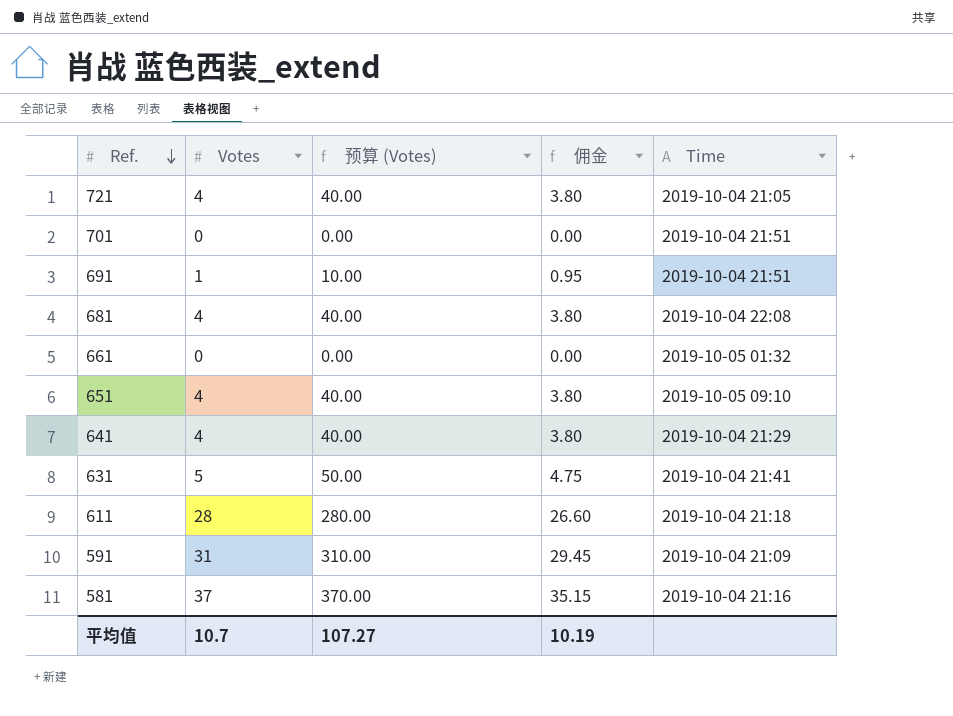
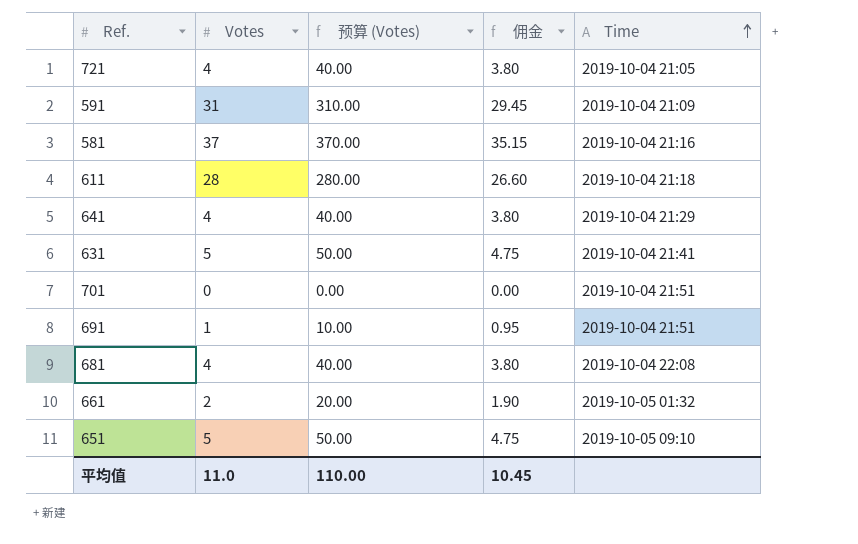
row order: Ref. descending -> Time ascending
661 | Votes: 0 -> 2
661 | 预算 (Votes): 0.00 -> 20.00
661 | 佣金: 0.00 -> 1.90
651 | Votes: 4 -> 5
651 | 预算 (Votes): 40.00 -> 50.00
651 | 佣金: 3.80 -> 4.75
平均值 | Votes: 10.7 -> 11.0
平均值 | 预算 (Votes): 107.27 -> 110.00
平均值 | 佣金: 10.19 -> 10.45

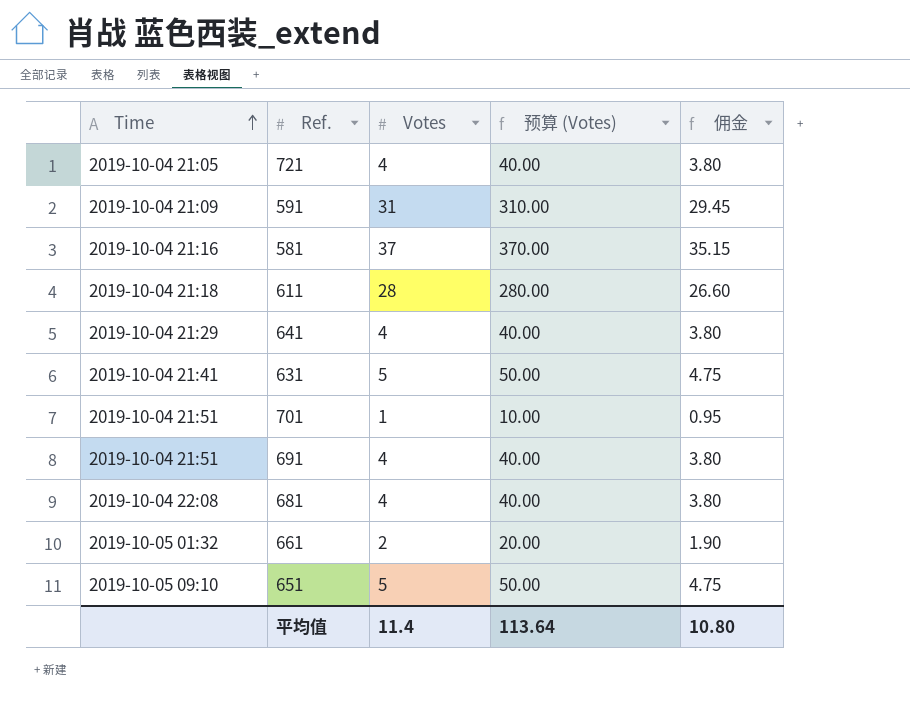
column Time | position: 5 -> 1
701 | Votes: 0 -> 1
701 | 预算 (Votes): 0.00 -> 10.00
701 | 佣金: 0.00 -> 0.95
691 | Votes: 1 -> 4
691 | 预算 (Votes): 10.00 -> 40.00
691 | 佣金: 0.95 -> 3.80
平均值 | Votes: 11.0 -> 11.4
平均值 | 预算 (Votes): 110.00 -> 113.64
平均值 | 佣金: 10.45 -> 10.80

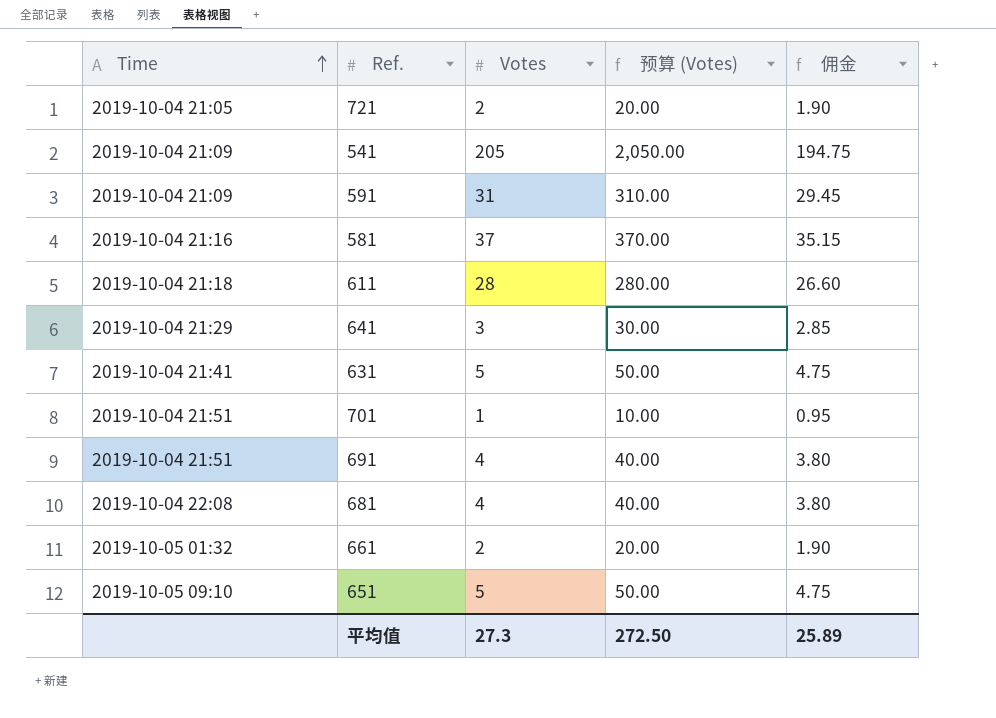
721 | Votes: 4 -> 2
721 | 预算 (Votes): 40.00 -> 20.00
721 | 佣金: 3.80 -> 1.90
row 541: none -> 2019-10-04 21:09 | 205 | 2,050.00 | 194.75
641 | Votes: 4 -> 3
641 | 预算 (Votes): 40.00 -> 30.00
641 | 佣金: 3.80 -> 2.85
平均值 | Votes: 11.4 -> 27.3
平均值 | 预算 (Votes): 113.64 -> 272.50
平均值 | 佣金: 10.80 -> 25.89

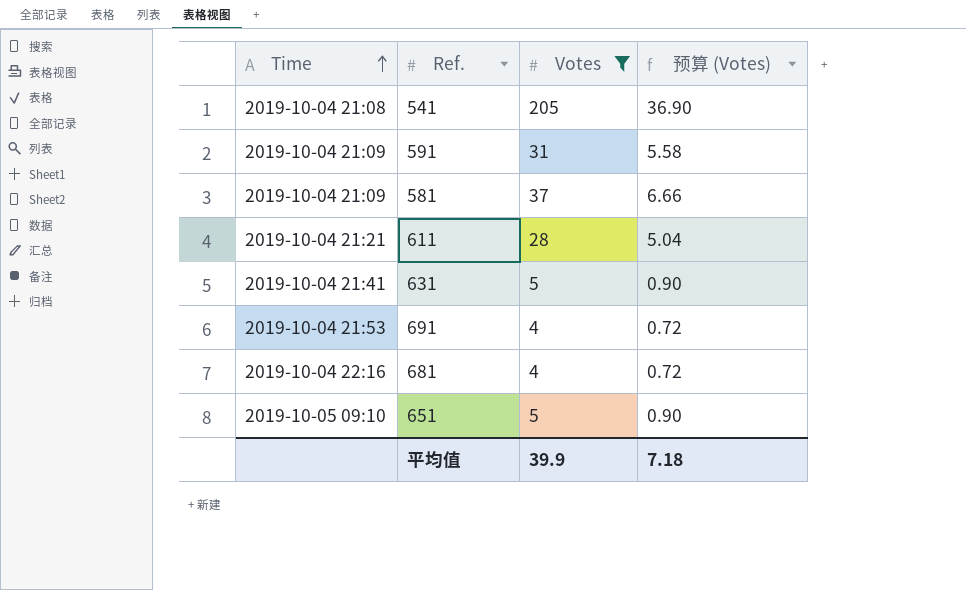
filter: none -> Votes >= 4
column 佣金 | formula: [Votes] * 0.95 -> none
column 预算 (Votes) | formula: [Votes] * 10 -> [Votes] * 0.18
541 | Time: 2019-10-04 21:09 -> 2019-10-04 21:08
581 | Time: 2019-10-04 21:16 -> 2019-10-04 21:09
611 | Time: 2019-10-04 21:18 -> 2019-10-04 21:21
691 | Time: 2019-10-04 21:51 -> 2019-10-04 21:53
681 | Time: 2019-10-04 22:08 -> 2019-10-04 22:16
平均值 | Votes: 27.3 -> 39.9
平均值 | 预算 (Votes): 272.50 -> 7.18

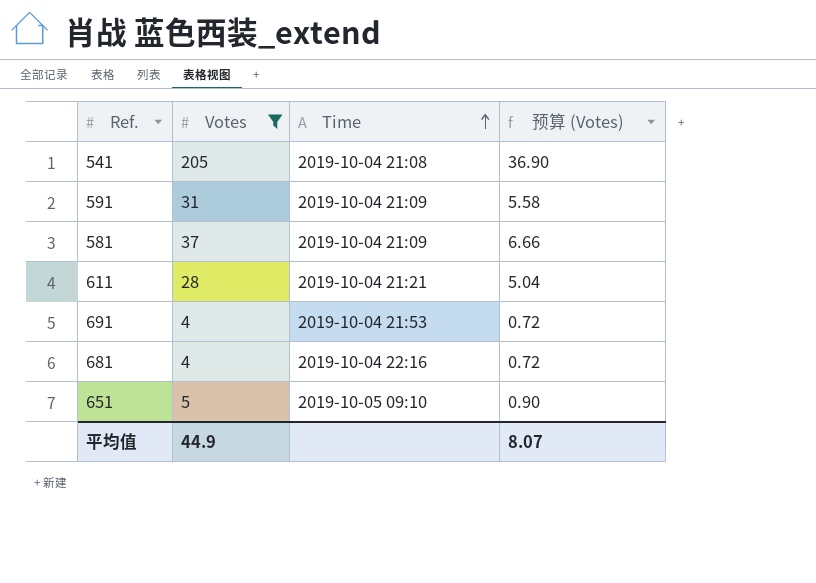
column Time | position: 1 -> 3
row 631: 2019-10-04 21:41 | 5 | 0.90 -> none
平均值 | Votes: 39.9 -> 44.9
平均值 | 预算 (Votes): 7.18 -> 8.07

